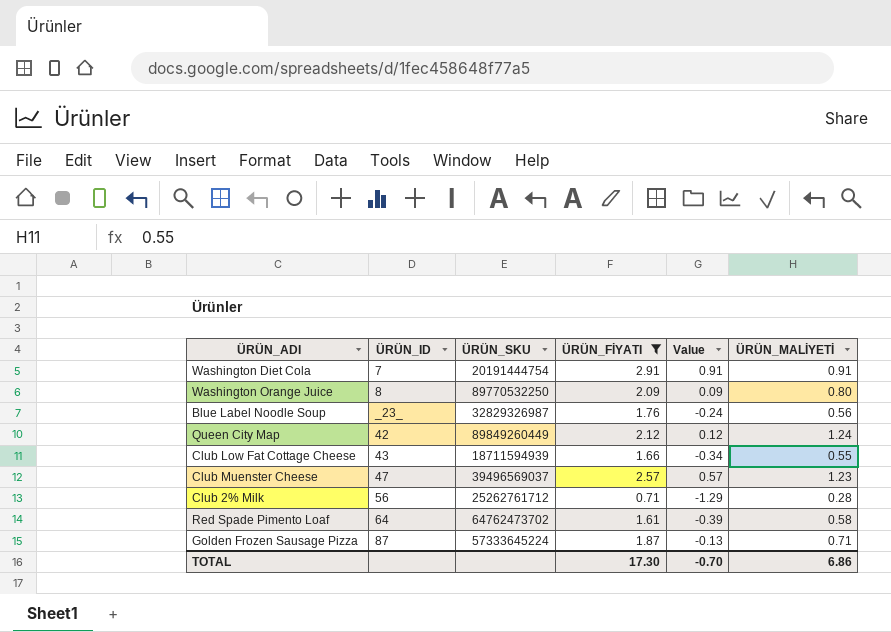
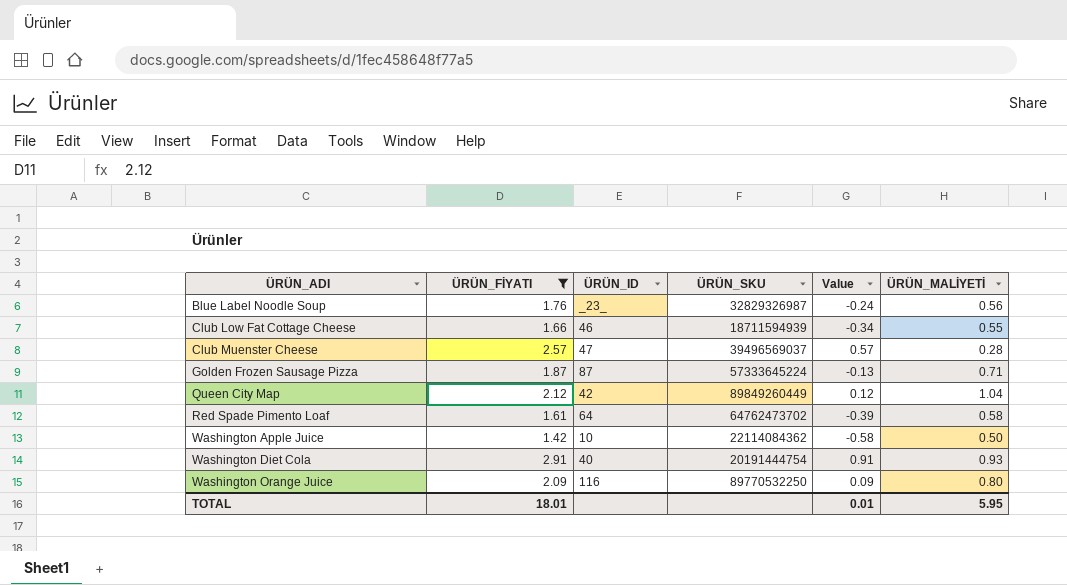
row order: none -> ÜRÜN_ADI ascending
column ÜRÜN_FİYATI | position: 4 -> 2
row Club 2% Milk: 56 | 25262761712 | 0.71 | -1.29 | 0.28 -> none
Club Low Fat Cottage Cheese | ÜRÜN_ID: 43 -> 46
Club Muenster Cheese | ÜRÜN_MALİYETİ: 1.23 -> 0.28
Queen City Map | ÜRÜN_MALİYETİ: 1.24 -> 1.04
row Washington Apple Juice: none -> 1.42 | 10 | 22114084362 | -0.58 | 0.50
Washington Diet Cola | ÜRÜN_ID: 7 -> 40
Washington Diet Cola | ÜRÜN_MALİYETİ: 0.91 -> 0.93
Washington Orange Juice | ÜRÜN_ID: 8 -> 116
TOTAL | ÜRÜN_FİYATI: 17.30 -> 18.01
TOTAL | Value: -0.70 -> 0.01
TOTAL | ÜRÜN_MALİYETİ: 6.86 -> 5.95

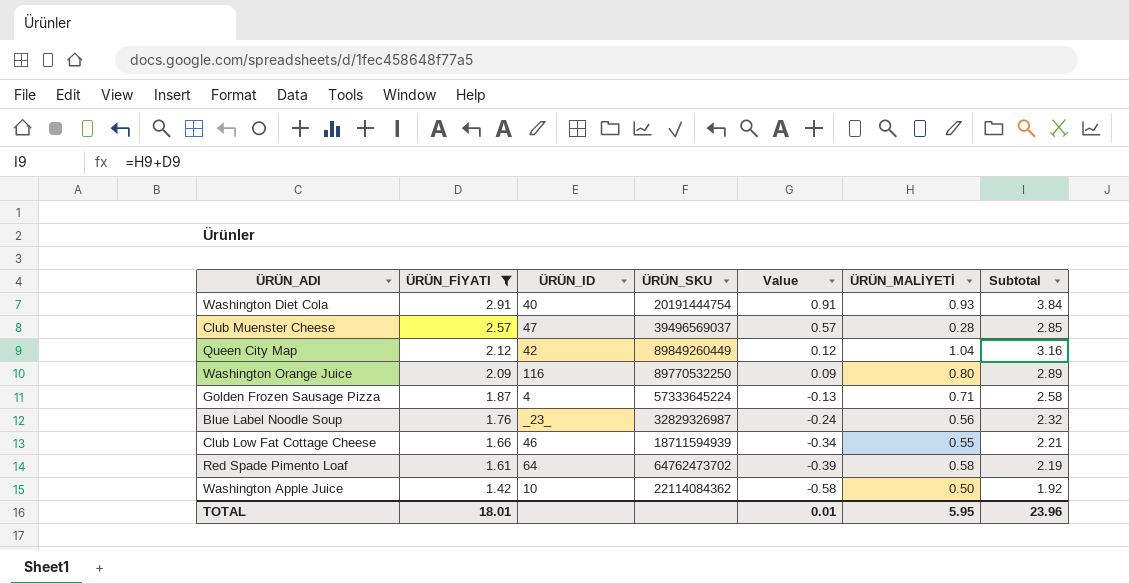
row order: ÜRÜN_ADI ascending -> ÜRÜN_FİYATI descending
column Subtotal | formula: none -> [ÜRÜN_FİYATI] + [ÜRÜN_MALİYETİ]
Golden Frozen Sausage Pizza | ÜRÜN_ID: 87 -> 4

